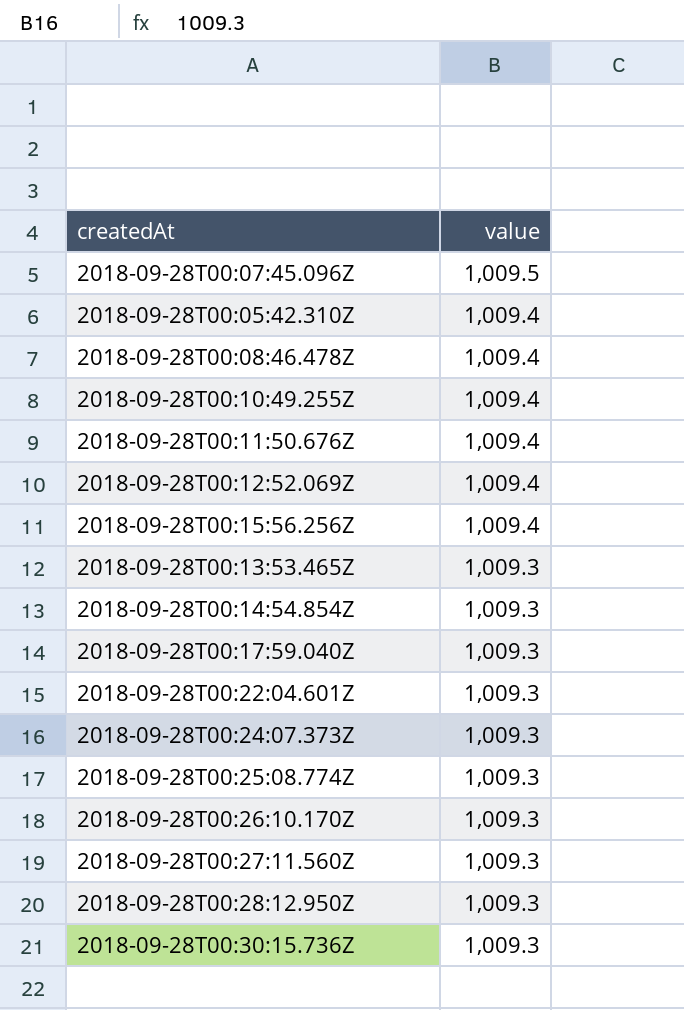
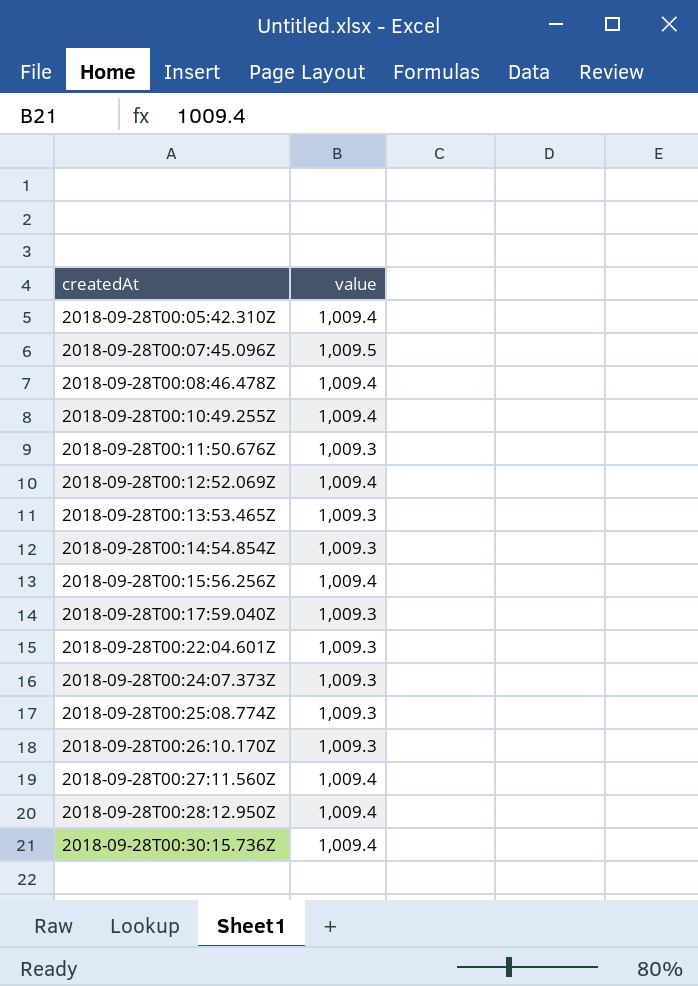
row order: value descending -> createdAt ascending
2018-09-28T00:11:50.676Z | value: 1,009.4 -> 1,009.3
2018-09-28T00:27:11.560Z | value: 1,009.3 -> 1,009.4
2018-09-28T00:28:12.950Z | value: 1,009.3 -> 1,009.4
2018-09-28T00:30:15.736Z | value: 1,009.3 -> 1,009.4

